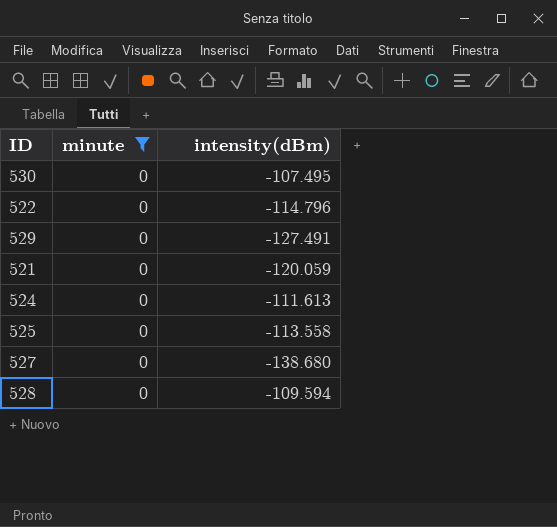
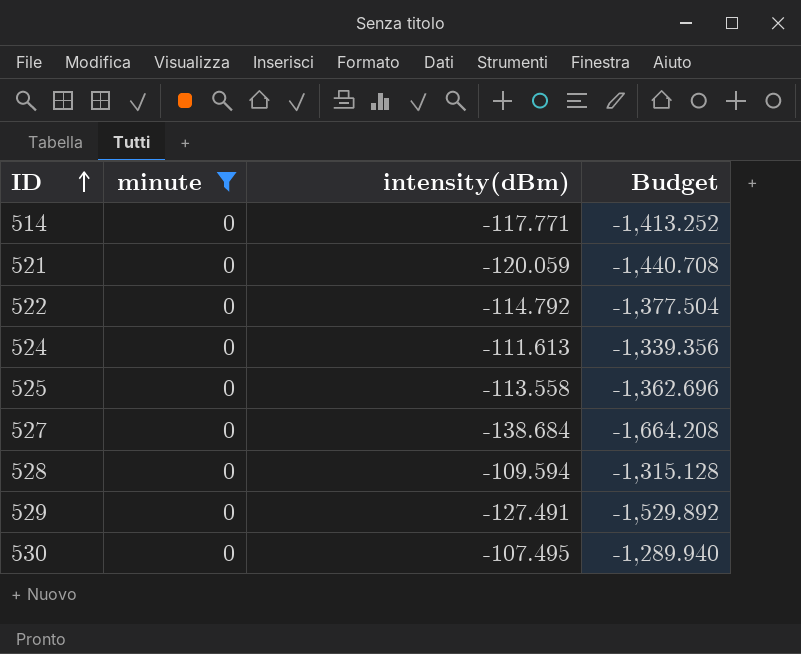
row order: none -> ID ascending
column Budget | formula: none -> [intensity(dBm)] * 12
row 514: none -> 0 | -117.771 | -1,413.252
522 | intensity(dBm): -114.796 -> -114.792
527 | intensity(dBm): -138.680 -> -138.684

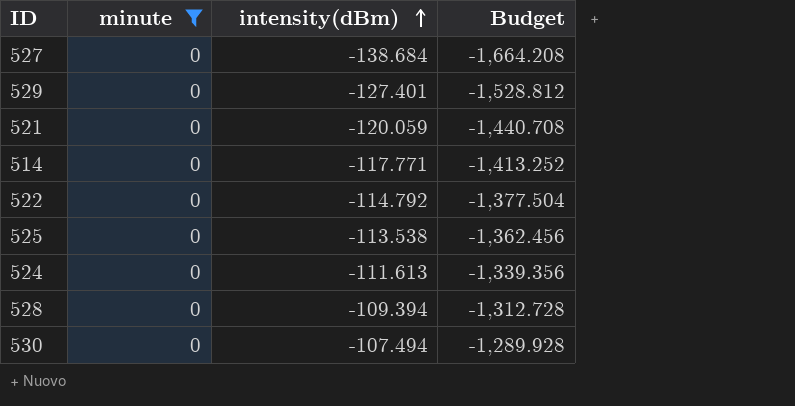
row order: ID ascending -> intensity(dBm) ascending
529 | intensity(dBm): -127.491 -> -127.401
529 | Budget: -1,529.892 -> -1,528.812
525 | intensity(dBm): -113.558 -> -113.538
525 | Budget: -1,362.696 -> -1,362.456
528 | intensity(dBm): -109.594 -> -109.394
528 | Budget: -1,315.128 -> -1,312.728
530 | intensity(dBm): -107.495 -> -107.494
530 | Budget: -1,289.940 -> -1,289.928

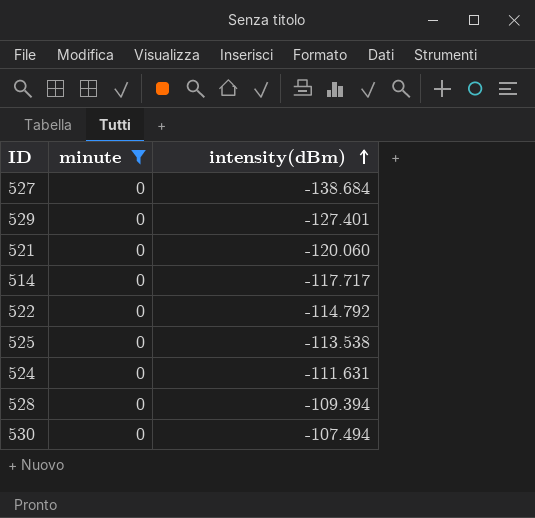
column Budget | formula: [intensity(dBm)] * 12 -> none
521 | intensity(dBm): -120.059 -> -120.060
514 | intensity(dBm): -117.771 -> -117.717
524 | intensity(dBm): -111.613 -> -111.631

